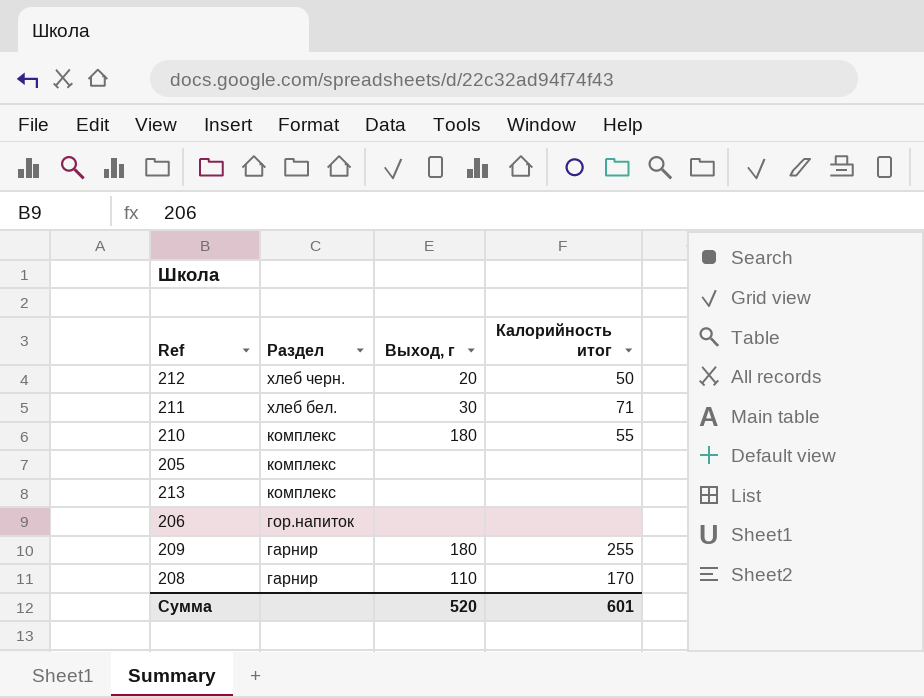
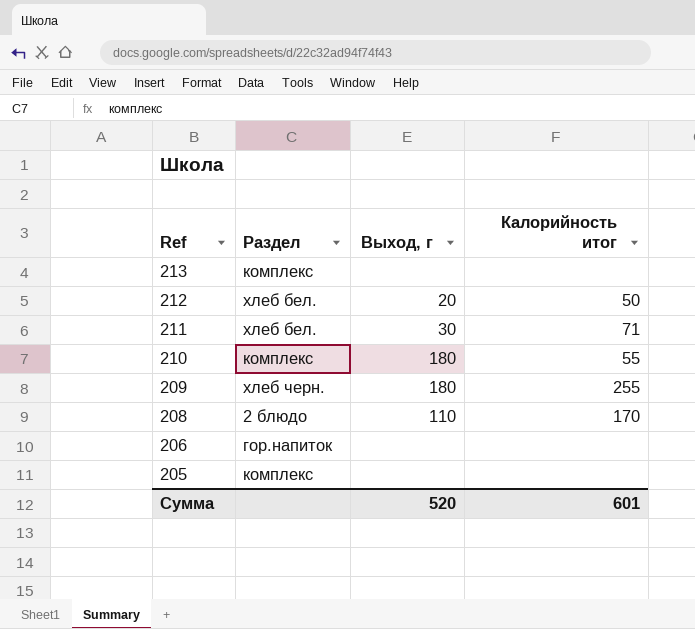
row order: Раздел descending -> Ref descending
212 | Раздел: хлеб черн. -> хлеб бел.
209 | Раздел: гарнир -> хлеб черн.
208 | Раздел: гарнир -> 2 блюдо

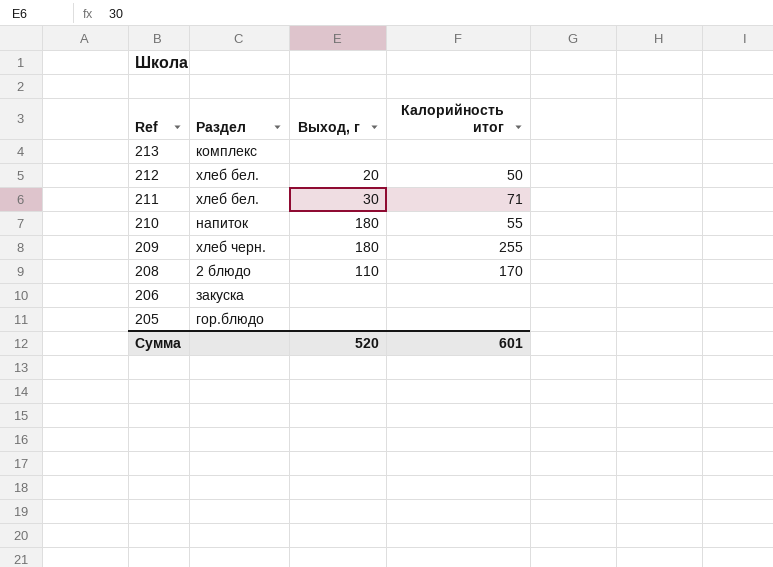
210 | Раздел: комплекс -> напиток
206 | Раздел: гор.напиток -> закуска
205 | Раздел: комплекс -> гор.блюдо

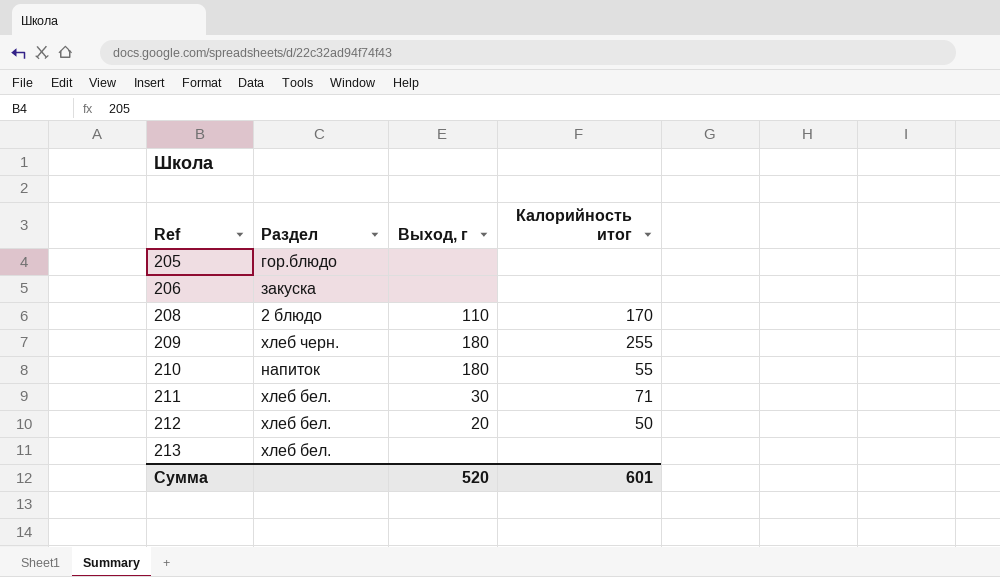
row order: Ref descending -> Ref ascending
213 | Раздел: комплекс -> хлеб бел.

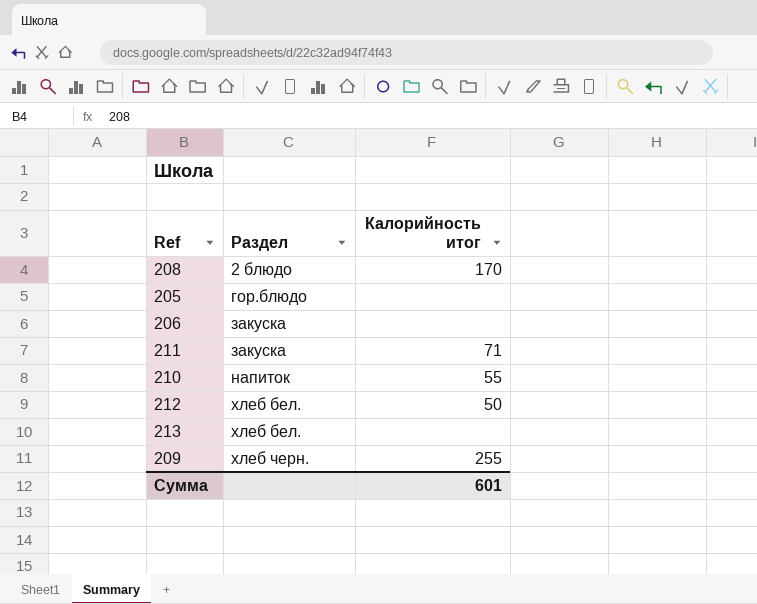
row order: Ref ascending -> Раздел ascending
column Выход, г | position: 3 -> none
211 | Раздел: хлеб бел. -> закуска

